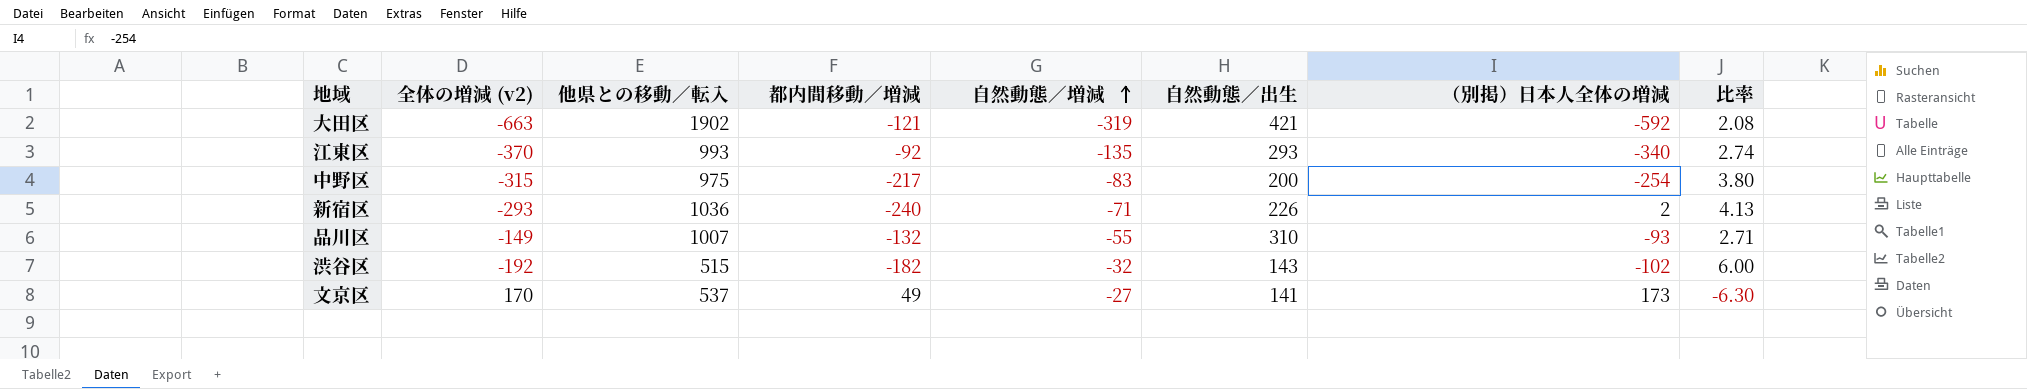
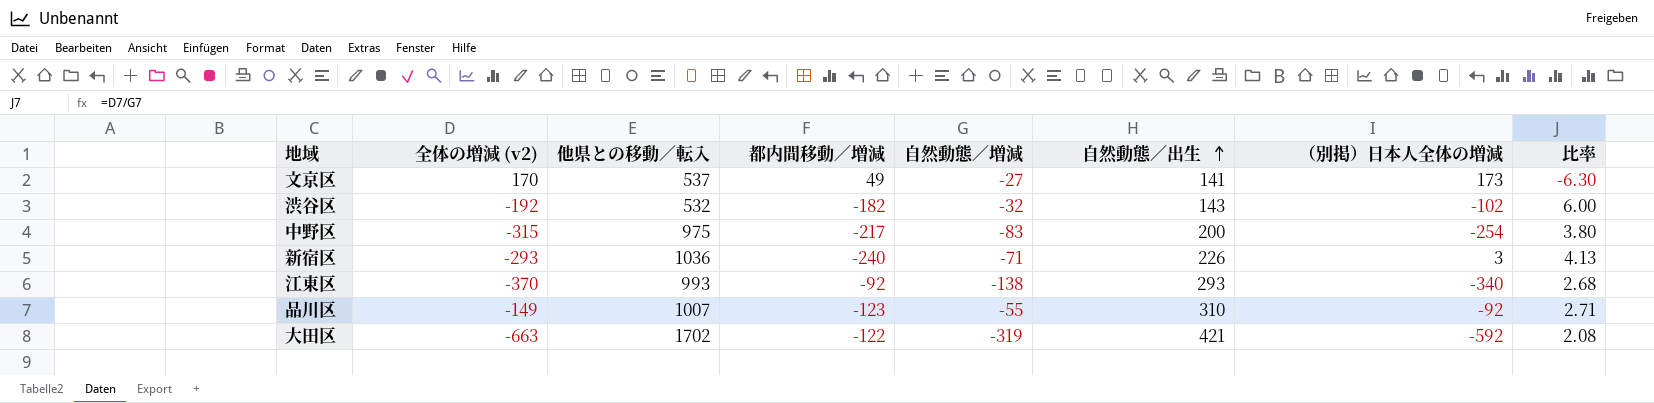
row order: 自然動態／増減 ascending -> 自然動態／出生 ascending
渋谷区 | 他県との移動／転入: 515 -> 532
新宿区 | （別掲）日本人全体の増減: 2 -> 3
江東区 | 自然動態／増減: -135 -> -138
江東区 | 比率: 2.74 -> 2.68
品川区 | 都内間移動／増減: -132 -> -123
品川区 | （別掲）日本人全体の増減: -93 -> -92
大田区 | 他県との移動／転入: 1902 -> 1702
大田区 | 都内間移動／増減: -121 -> -122

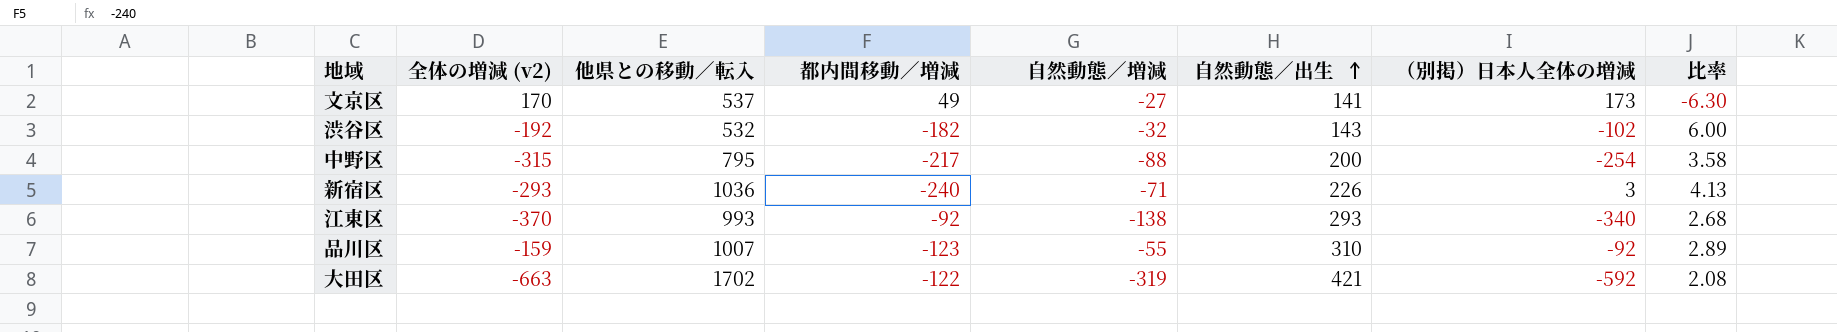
中野区 | 他県との移動／転入: 975 -> 795
中野区 | 自然動態／増減: -83 -> -88
中野区 | 比率: 3.80 -> 3.58
品川区 | 全体の増減 (v2): -149 -> -159
品川区 | 比率: 2.71 -> 2.89

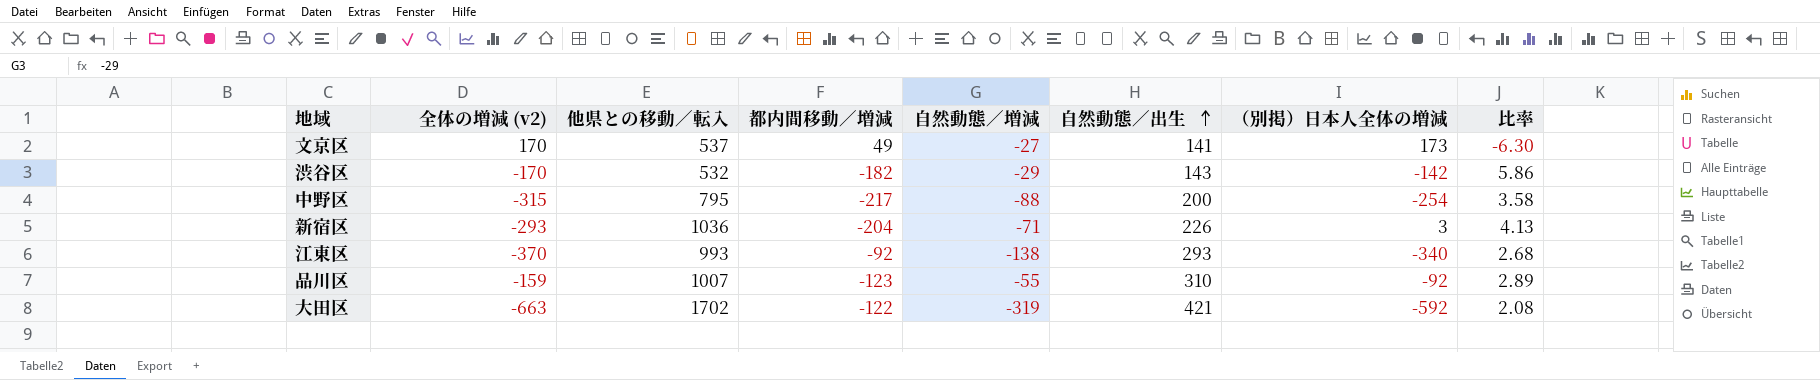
渋谷区 | 全体の増減 (v2): -192 -> -170
渋谷区 | 自然動態／増減: -32 -> -29
渋谷区 | （別掲）日本人全体の増減: -102 -> -142
渋谷区 | 比率: 6.00 -> 5.86
新宿区 | 都内間移動／増減: -240 -> -204

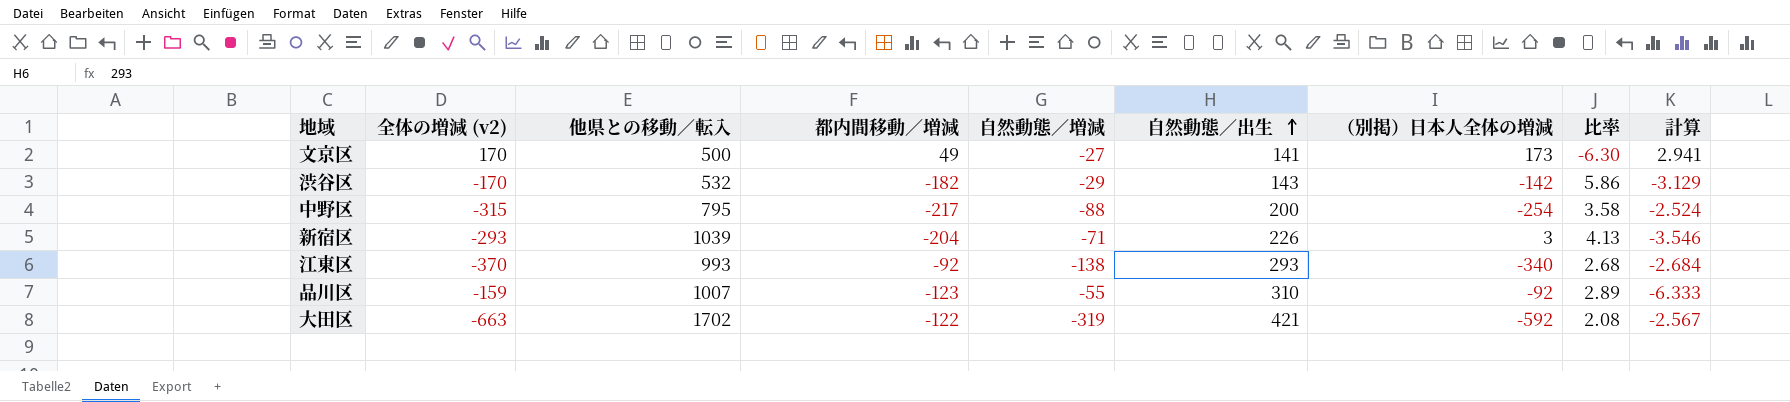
column 計算 | formula: none -> [他県との移動／転入] / [全体の増減 (v2)]
文京区 | 他県との移動／転入: 537 -> 500
新宿区 | 他県との移動／転入: 1036 -> 1039

